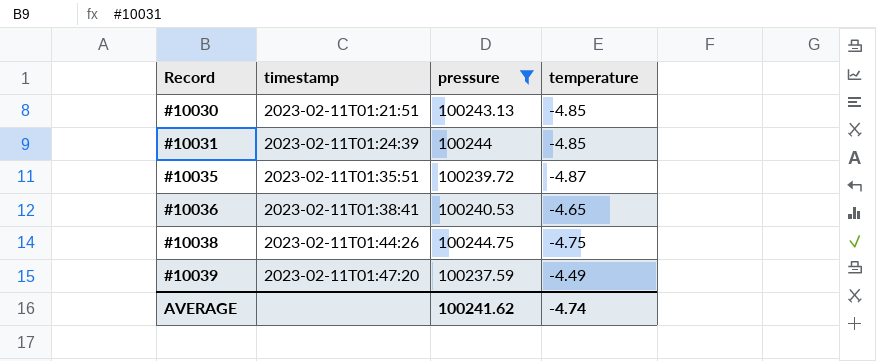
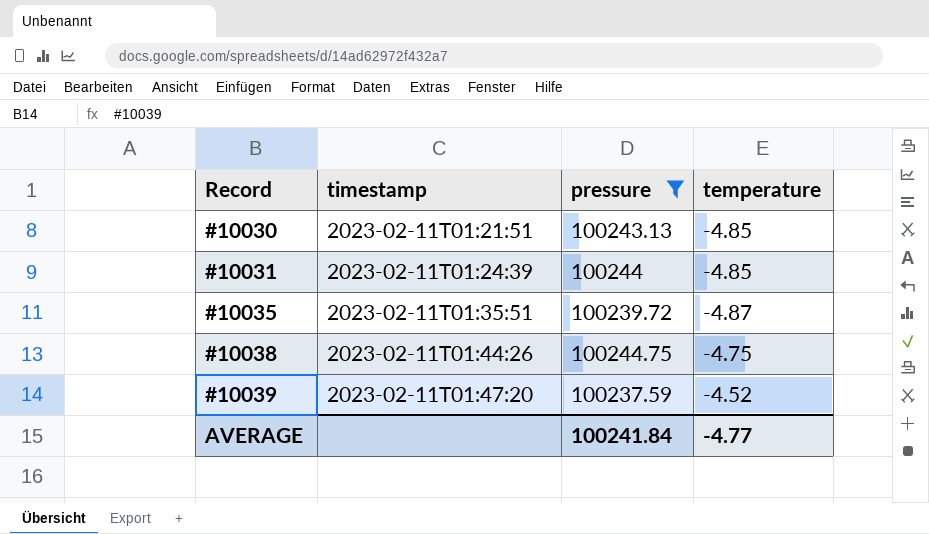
row #10036: 2023-02-11T01:38:41 | 100240.53 | -4.65 -> none
#10039 | temperature: -4.49 -> -4.52
AVERAGE | pressure: 100241.62 -> 100241.84
AVERAGE | temperature: -4.74 -> -4.77

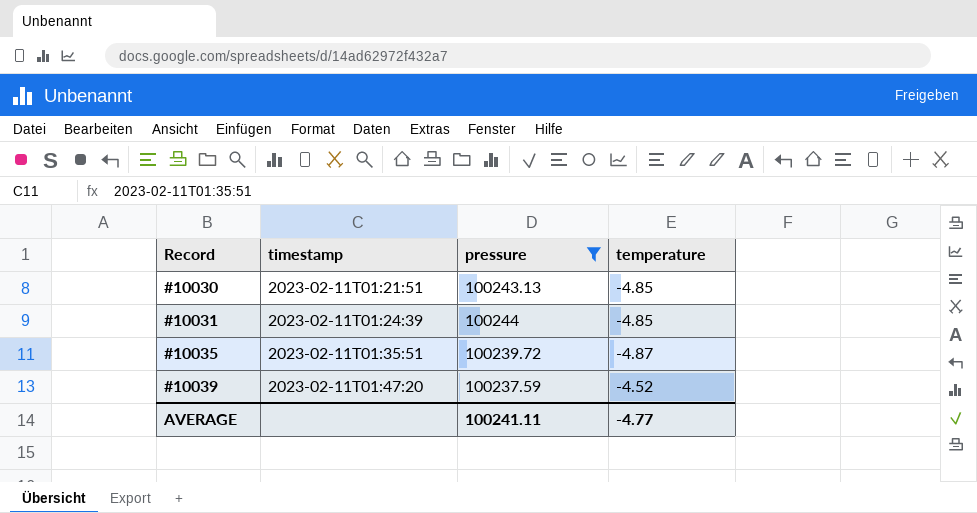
row #10038: 2023-02-11T01:44:26 | 100244.75 | -4.75 -> none
AVERAGE | pressure: 100241.84 -> 100241.11

